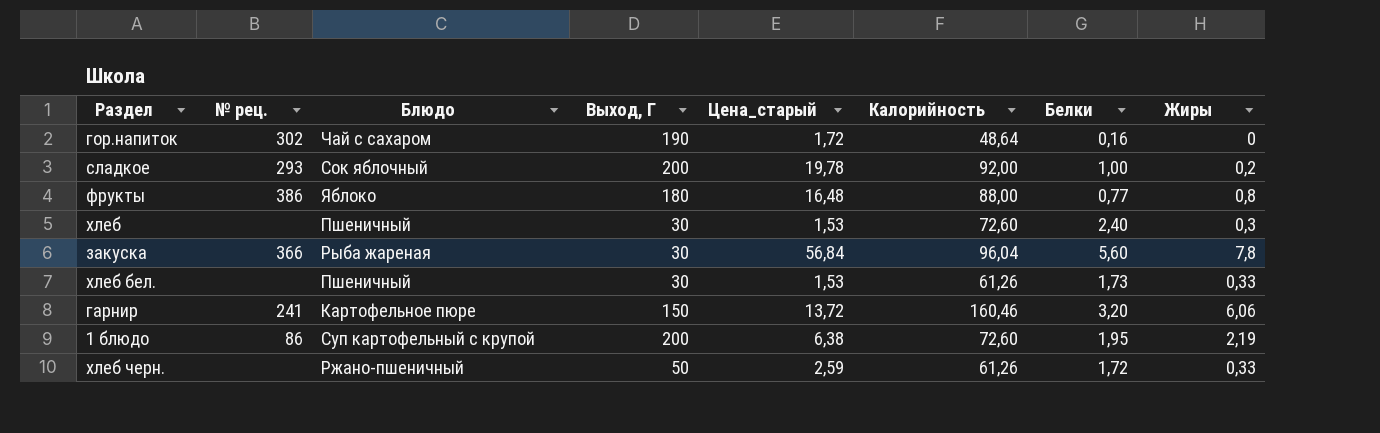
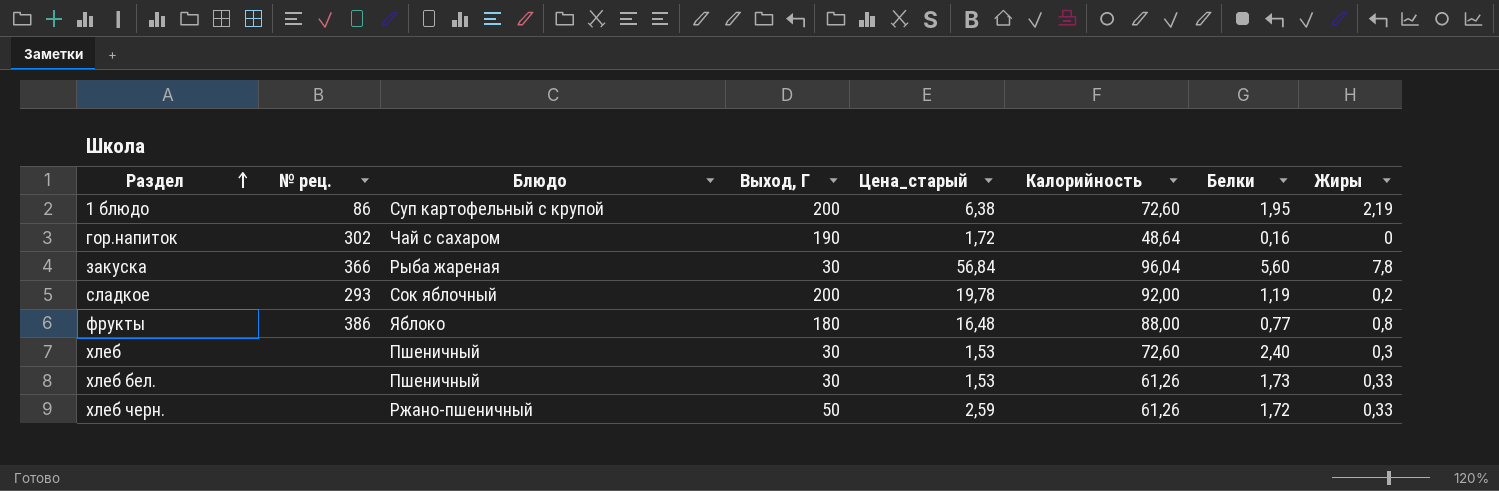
row order: none -> Раздел ascending
row гарнир: 241 | Картофельное пюре | 150 | 13,72 | 160,46 | 3,20 | 6,06 -> none
сладкое | Белки: 1,00 -> 1,19

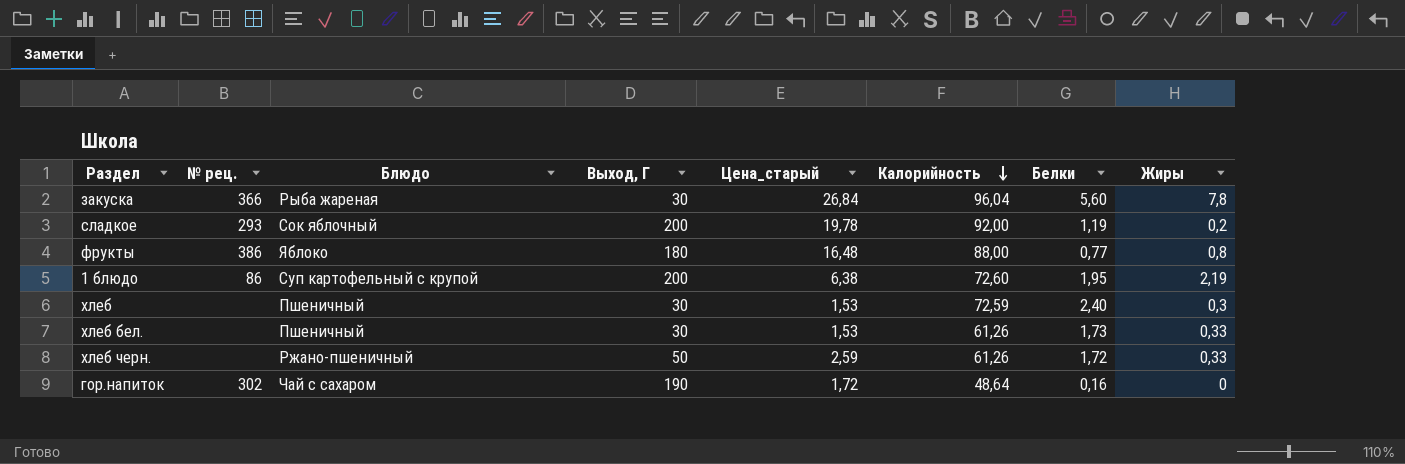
row order: Раздел ascending -> Калорийность descending
закуска | Цена_старый: 56,84 -> 26,84
хлеб | Калорийность: 72,60 -> 72,59

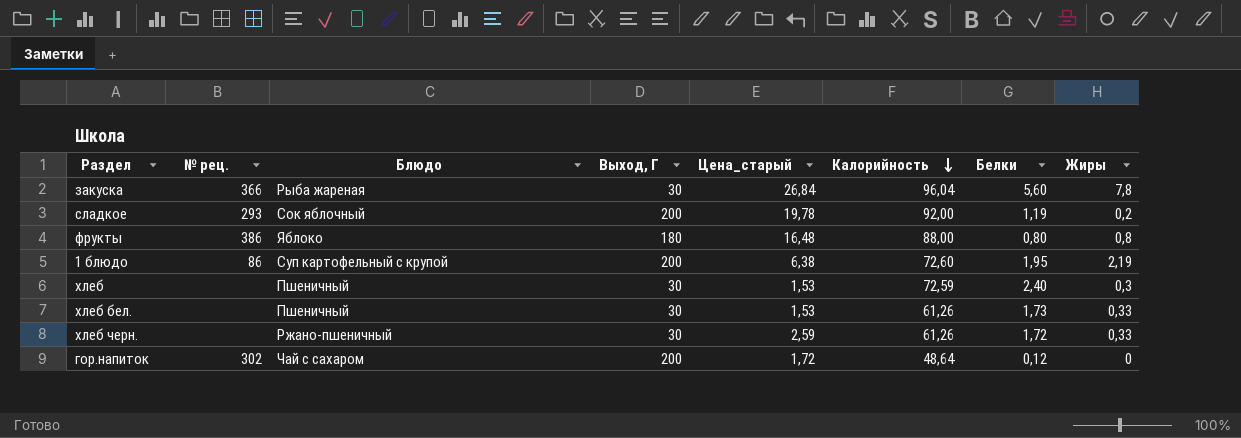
фрукты | Белки: 0,77 -> 0,80
хлеб черн. | Выход, Г: 50 -> 30
гор.напиток | Выход, Г: 190 -> 200
гор.напиток | Белки: 0,16 -> 0,12

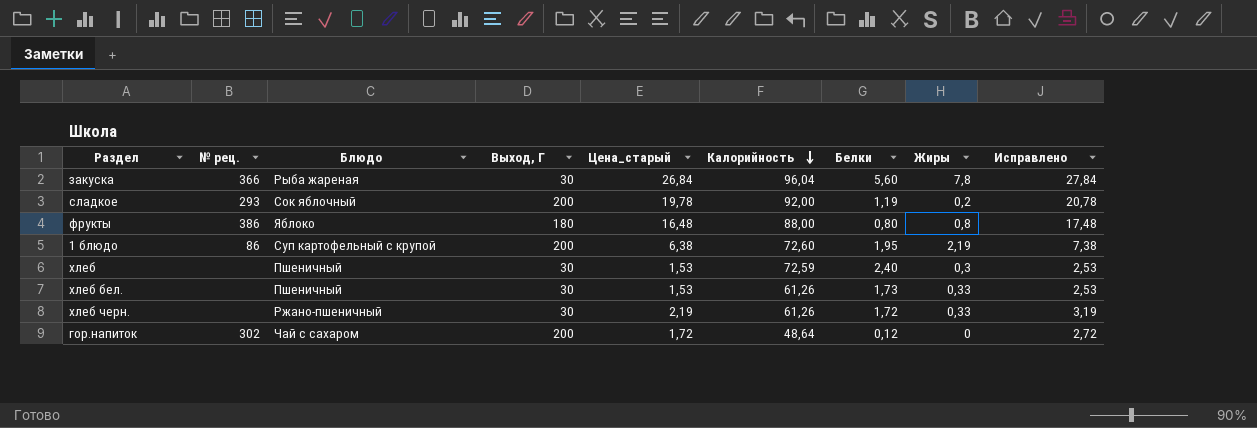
column Исправлено | formula: none -> [Цена_старый] + 1
хлеб черн. | Цена_старый: 2,59 -> 2,19

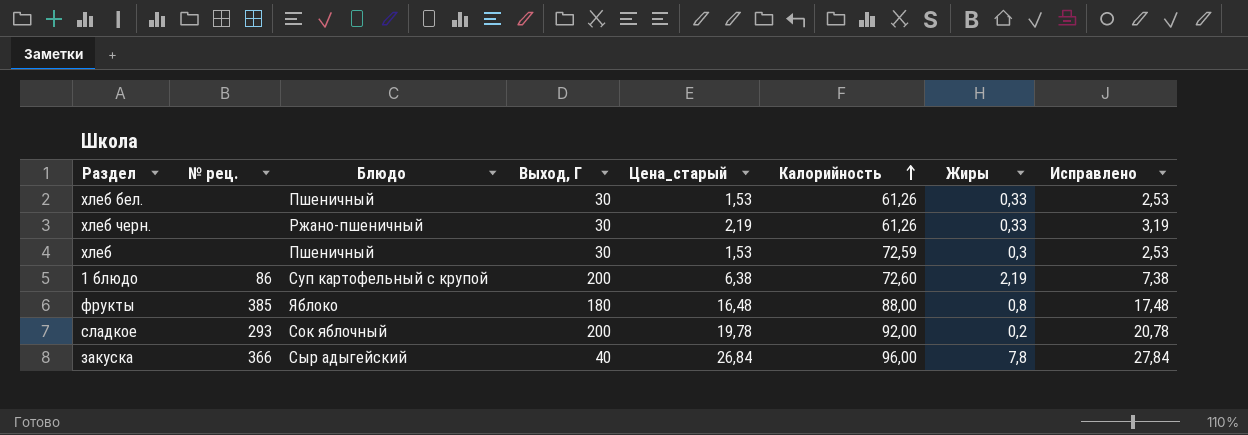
row order: Калорийность descending -> Калорийность ascending
column Белки | position: 7 -> none
row гор.напиток: 302 | Чай с сахаром | 200 | 1,72 | 48,64 | 0,12 | 0 | 2,72 -> none
фрукты | № рец.: 386 -> 385
закуска | Блюдо: Рыба жареная -> Сыр адыгейский
закуска | Выход, Г: 30 -> 40
закуска | Калорийность: 96,04 -> 96,00

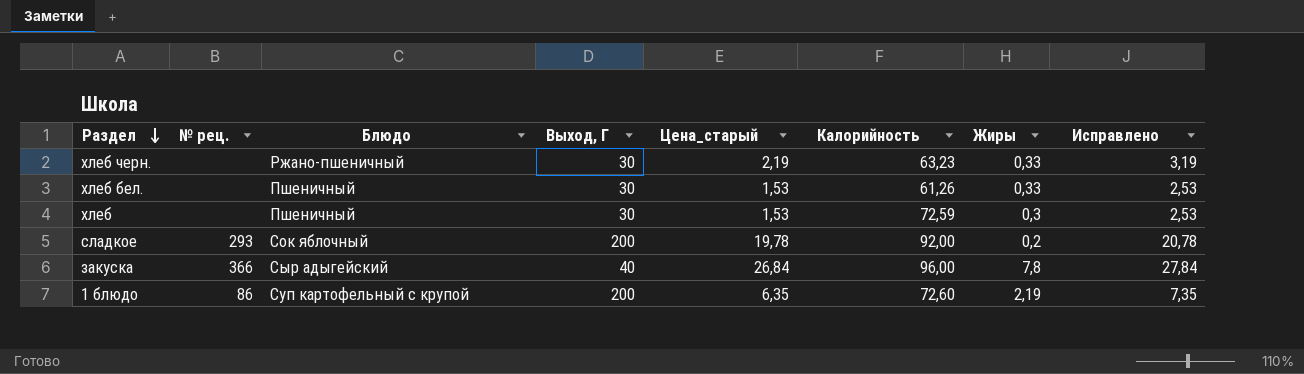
row order: Калорийность ascending -> Раздел descending
row фрукты: 385 | Яблоко | 180 | 16,48 | 88,00 | 0,8 | 17,48 -> none
хлеб черн. | Калорийность: 61,26 -> 63,23
1 блюдо | Цена_старый: 6,38 -> 6,35
1 блюдо | Исправлено: 7,38 -> 7,35

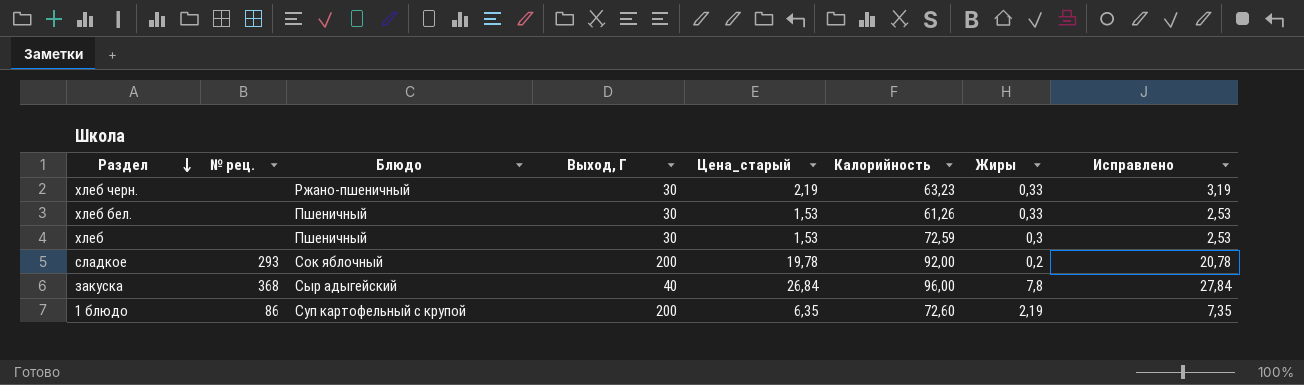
закуска | № рец.: 366 -> 368

